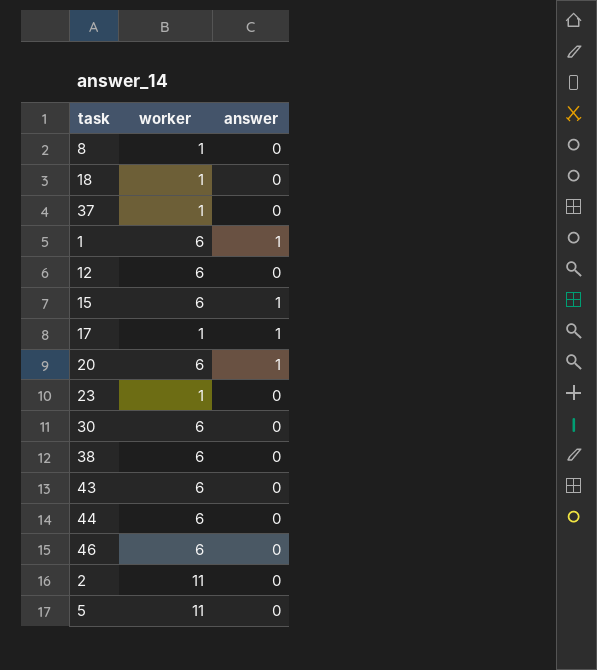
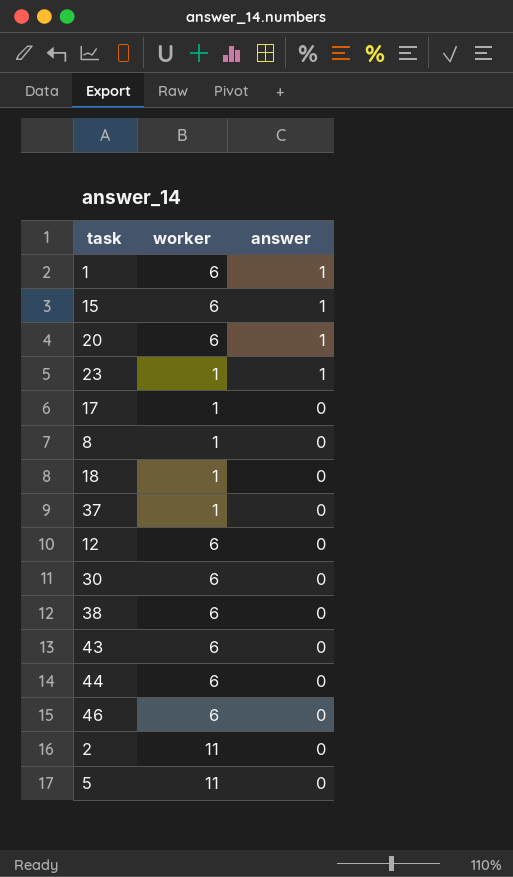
row order: none -> answer descending
23 | answer: 0 -> 1
17 | answer: 1 -> 0

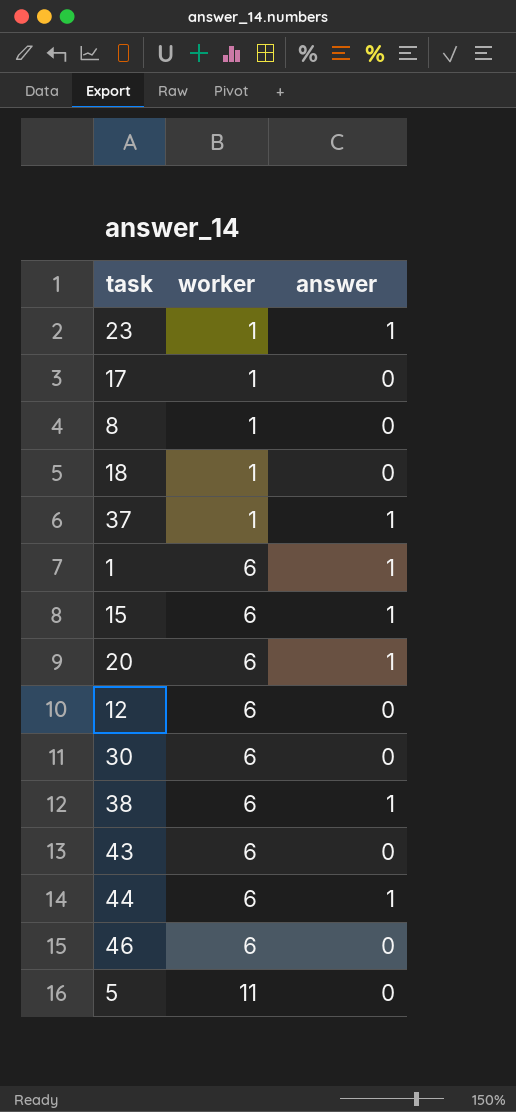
row order: answer descending -> worker ascending
row 2: 11 | 0 -> none
37 | answer: 0 -> 1
38 | answer: 0 -> 1
44 | answer: 0 -> 1

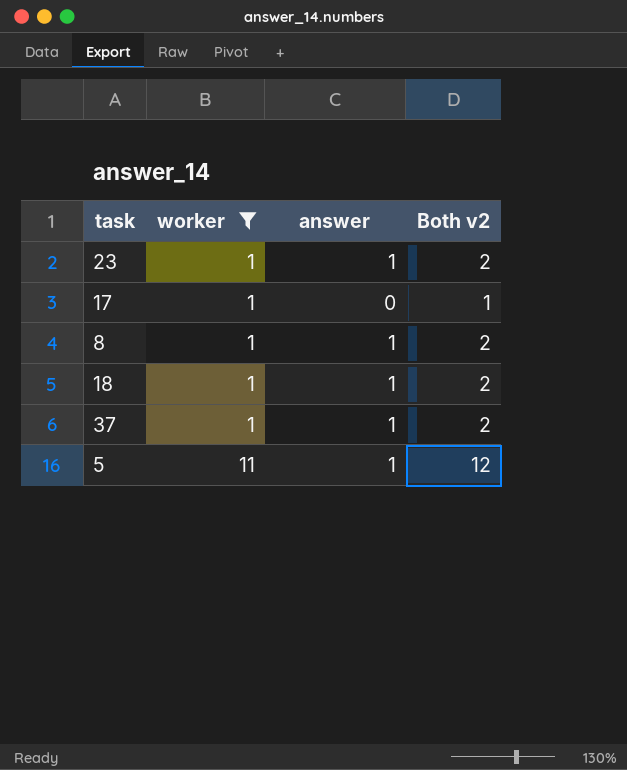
filter: none -> worker != 6
column Both v2 | formula: none -> [worker] + [answer]
8 | answer: 0 -> 1
18 | answer: 0 -> 1
5 | answer: 0 -> 1

